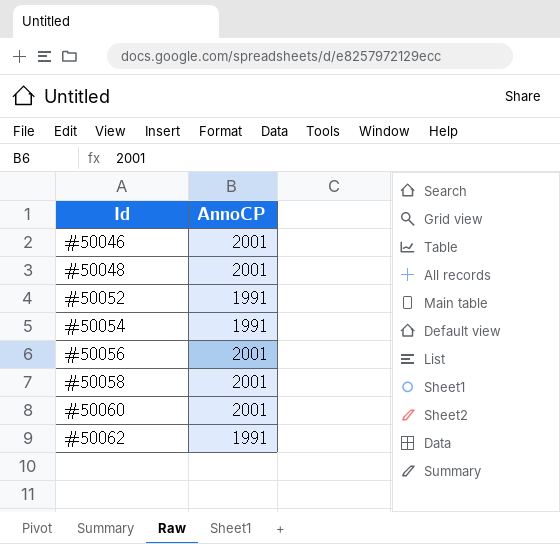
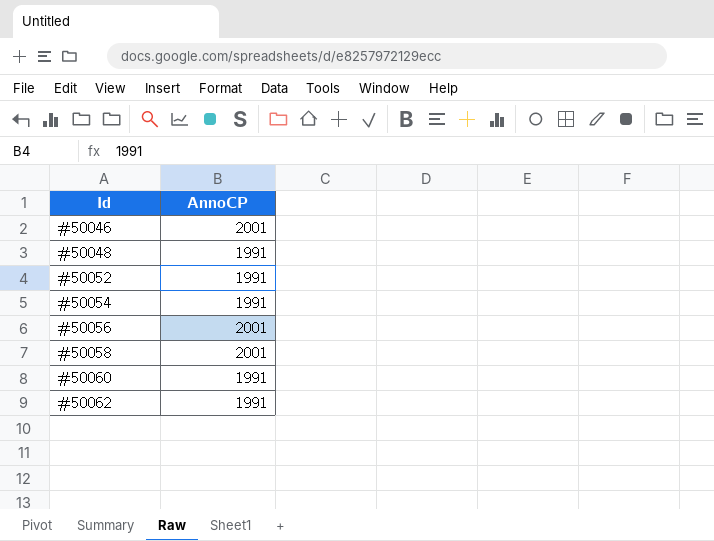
#50048 | AnnoCP: 2001 -> 1991
#50060 | AnnoCP: 2001 -> 1991

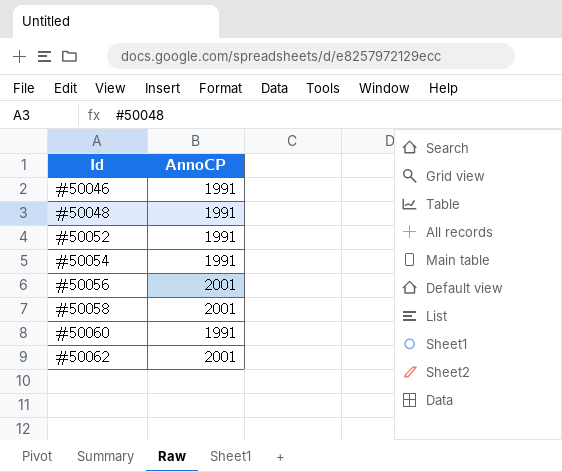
#50046 | AnnoCP: 2001 -> 1991
#50062 | AnnoCP: 1991 -> 2001

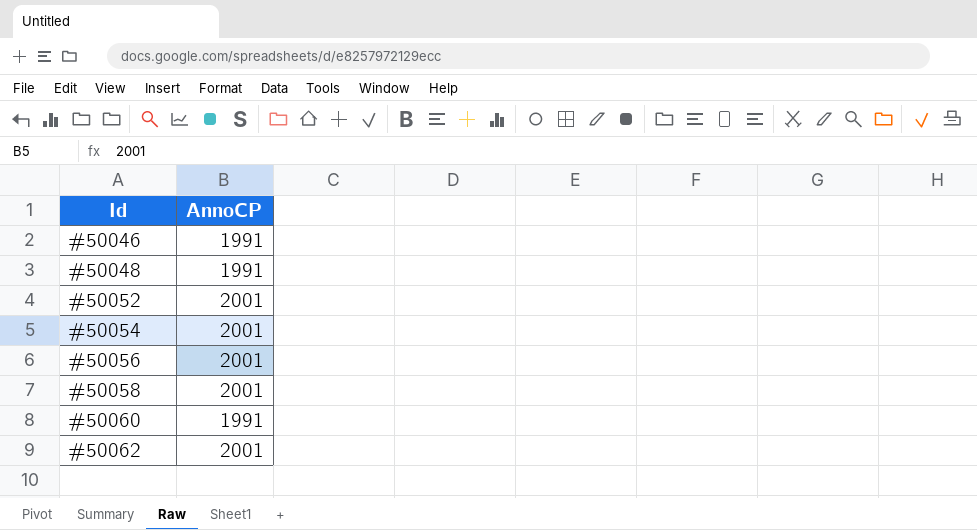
#50052 | AnnoCP: 1991 -> 2001
#50054 | AnnoCP: 1991 -> 2001

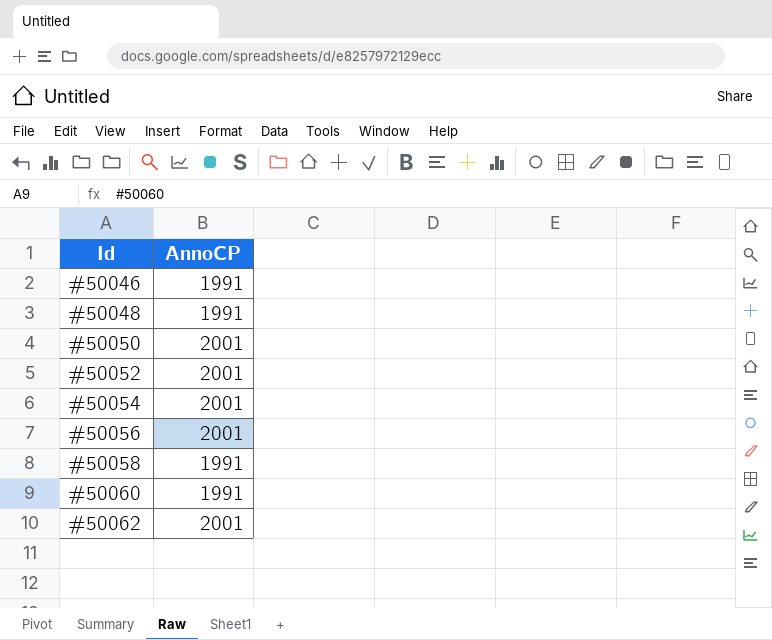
row #50050: none -> 2001
#50058 | AnnoCP: 2001 -> 1991

